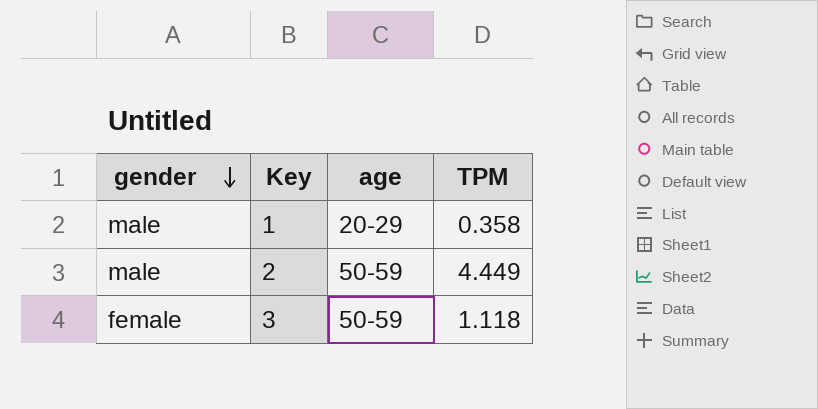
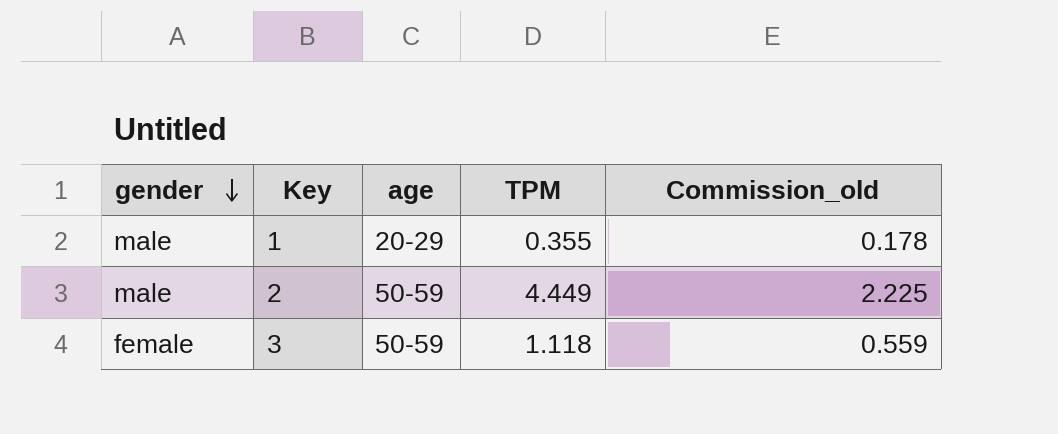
column Commission_old | formula: none -> [TPM] * 0.5
1 | TPM: 0.358 -> 0.355

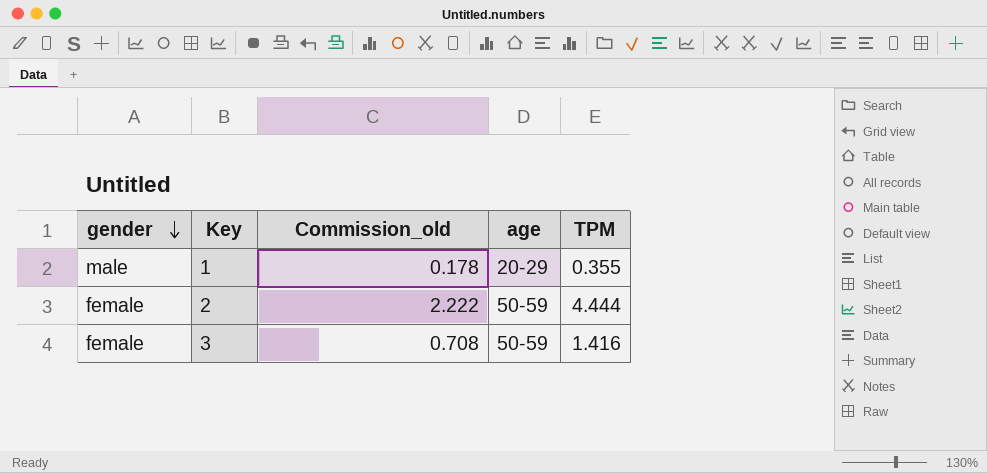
column Commission_old | position: 5 -> 3
2 | gender: male -> female
2 | Commission_old: 2.225 -> 2.222
2 | TPM: 4.449 -> 4.444
3 | Commission_old: 0.559 -> 0.708
3 | TPM: 1.118 -> 1.416

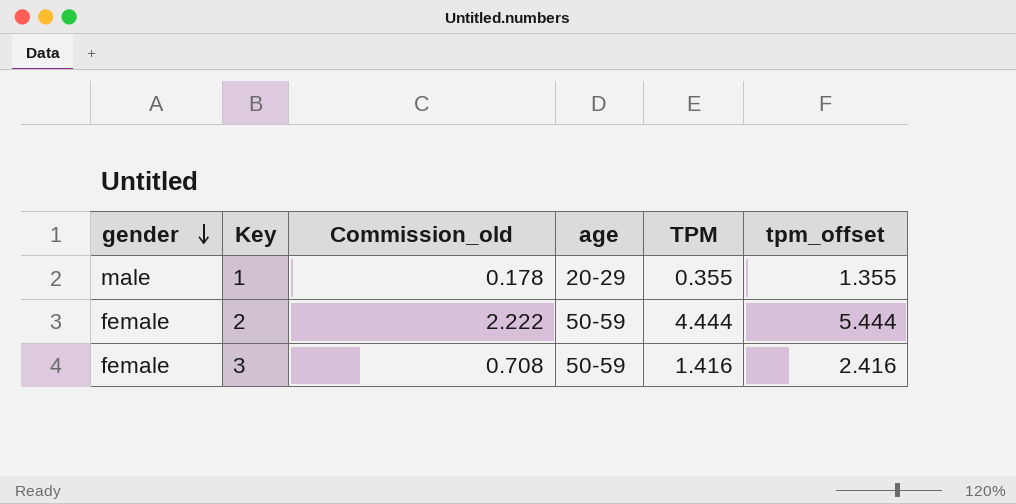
column tpm_offset | formula: none -> [TPM] + 1

